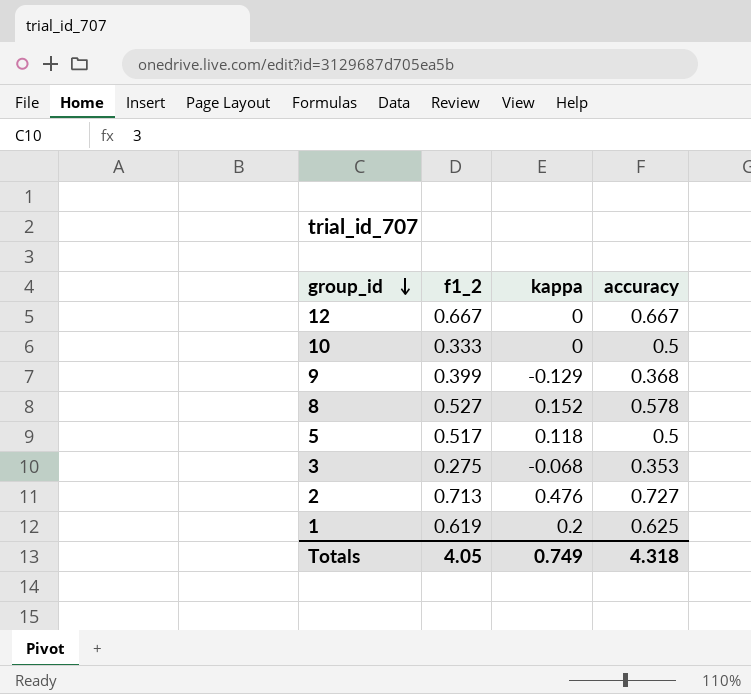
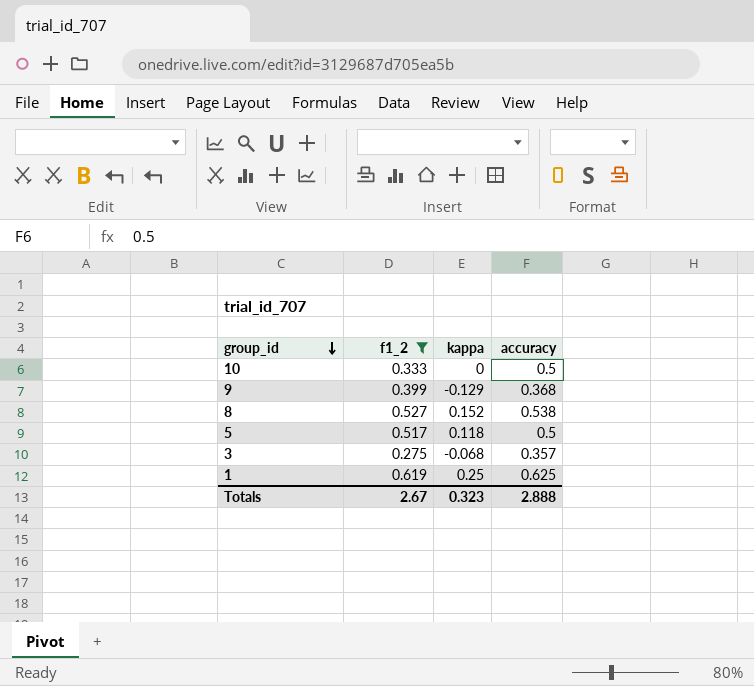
filter: none -> f1_2 <= 0.619
8 | accuracy: 0.578 -> 0.538
3 | accuracy: 0.353 -> 0.357
1 | kappa: 0.2 -> 0.25
Totals | f1_2: 4.05 -> 2.67
Totals | kappa: 0.749 -> 0.323
Totals | accuracy: 4.318 -> 2.888

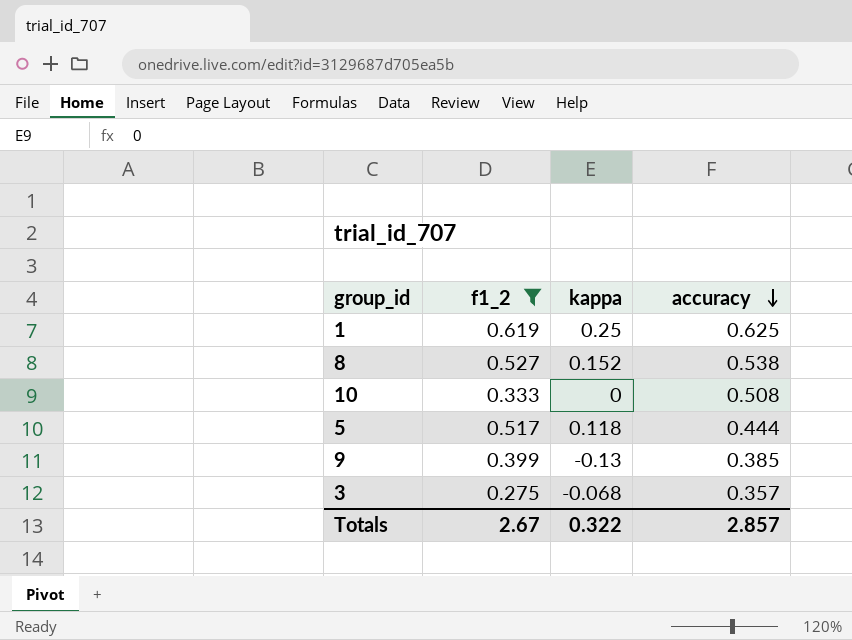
row order: group_id descending -> accuracy descending
10 | accuracy: 0.5 -> 0.508
5 | accuracy: 0.5 -> 0.444
9 | kappa: -0.129 -> -0.13
9 | accuracy: 0.368 -> 0.385
Totals | kappa: 0.323 -> 0.322
Totals | accuracy: 2.888 -> 2.857

